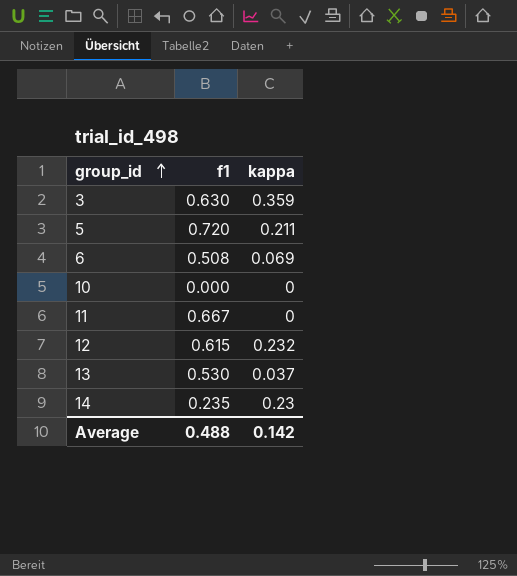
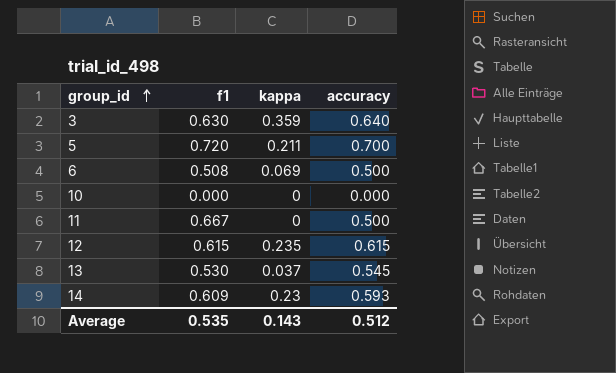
column accuracy | position: none -> 4
12 | kappa: 0.232 -> 0.235
14 | f1: 0.235 -> 0.609
Average | f1: 0.488 -> 0.535
Average | kappa: 0.142 -> 0.143

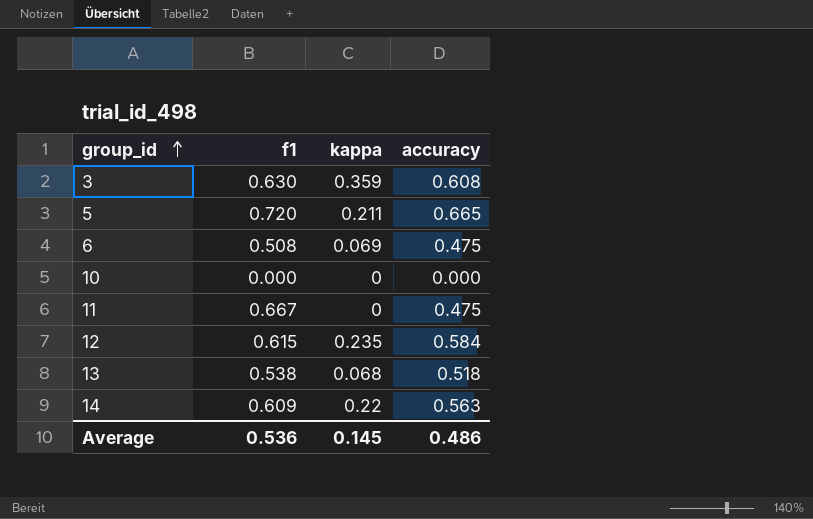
3 | accuracy: 0.640 -> 0.608
5 | accuracy: 0.700 -> 0.665
6 | accuracy: 0.500 -> 0.475
11 | accuracy: 0.500 -> 0.475
12 | accuracy: 0.615 -> 0.584
13 | f1: 0.530 -> 0.538
13 | kappa: 0.037 -> 0.068
13 | accuracy: 0.545 -> 0.518
14 | kappa: 0.23 -> 0.22
14 | accuracy: 0.593 -> 0.563
Average | f1: 0.535 -> 0.536
Average | kappa: 0.143 -> 0.145
Average | accuracy: 0.512 -> 0.486

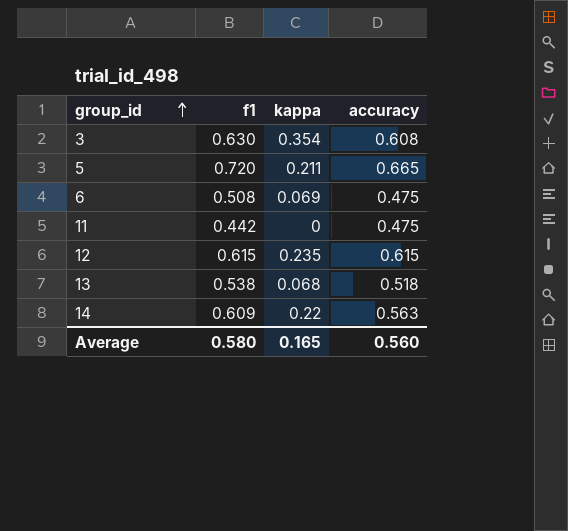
row 10: 0.000 | 0 | 0.000 -> none
3 | kappa: 0.359 -> 0.354
11 | f1: 0.667 -> 0.442
12 | accuracy: 0.584 -> 0.615
Average | f1: 0.536 -> 0.580
Average | kappa: 0.145 -> 0.165
Average | accuracy: 0.486 -> 0.560

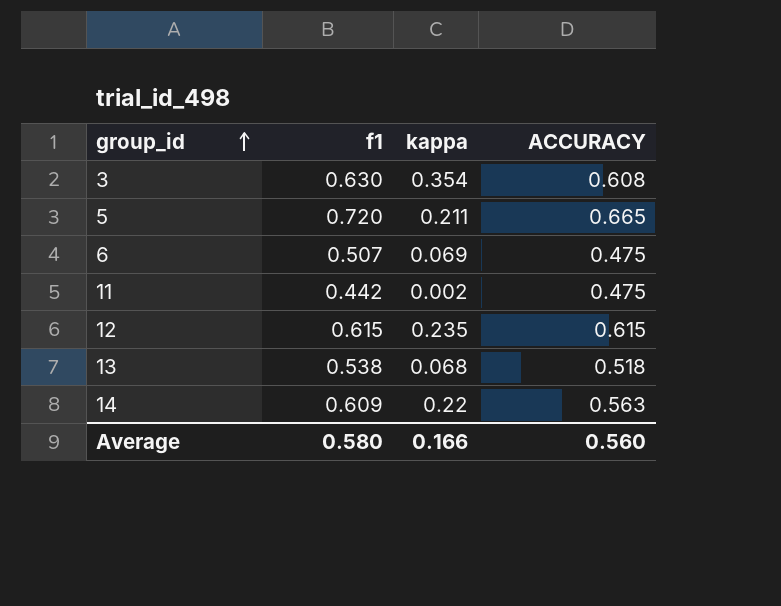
column name: accuracy -> ACCURACY
6 | f1: 0.508 -> 0.507
11 | kappa: 0 -> 0.002
Average | kappa: 0.165 -> 0.166

